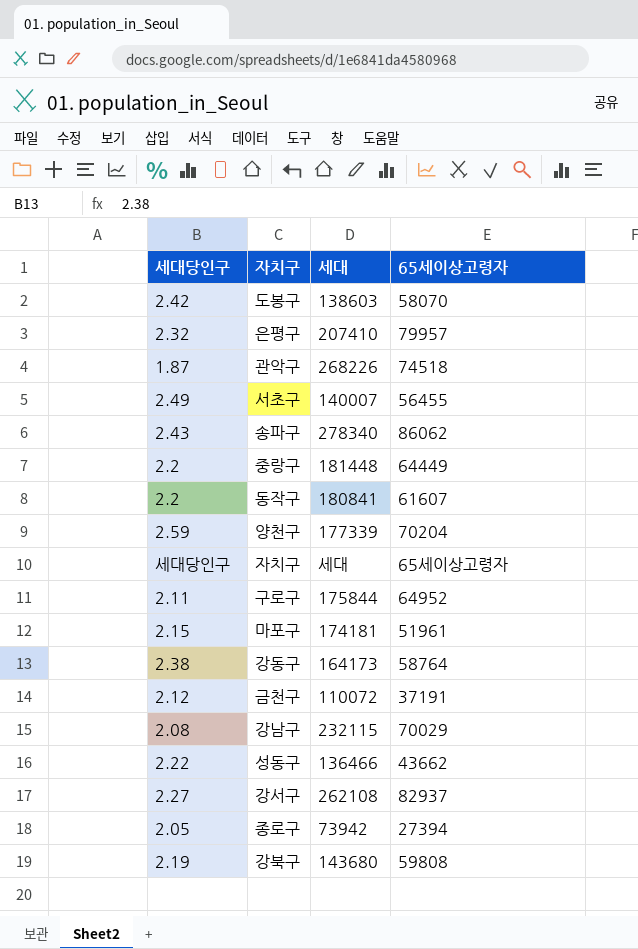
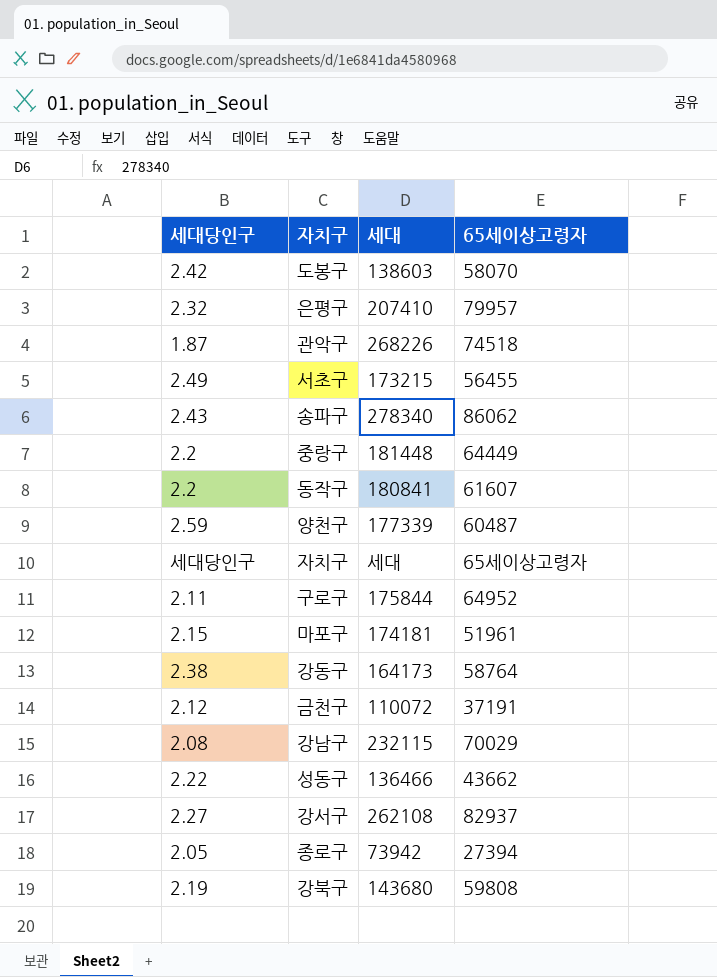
서초구 | 세대: 140007 -> 173215
양천구 | 65세이상고령자: 70204 -> 60487

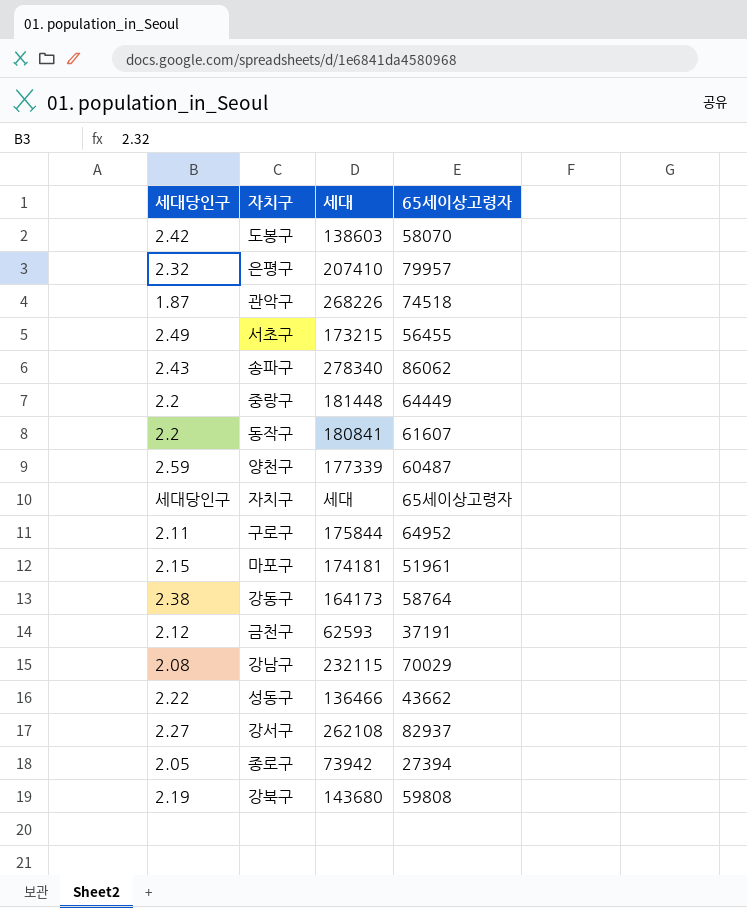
금천구 | 세대: 110072 -> 62593

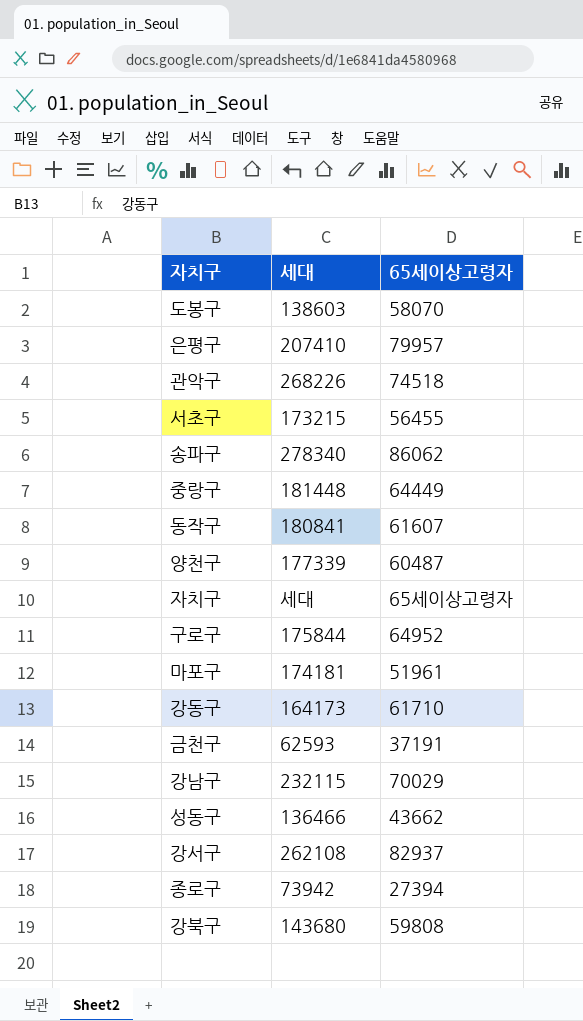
column 세대당인구 | position: 1 -> none
강동구 | 65세이상고령자: 58764 -> 61710

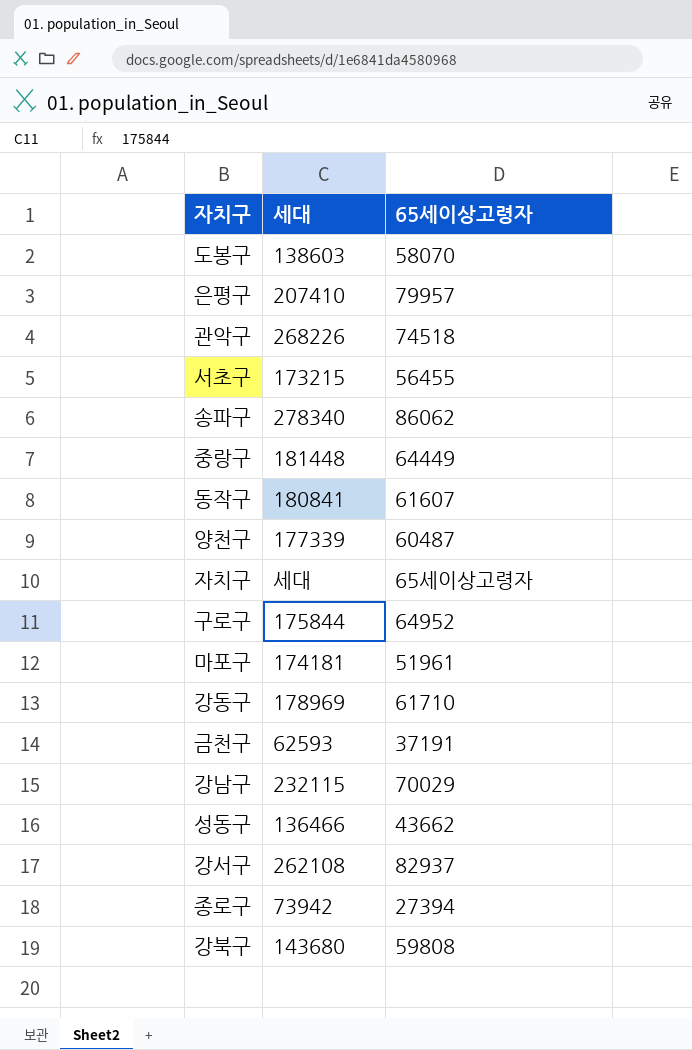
강동구 | 세대: 164173 -> 178969

